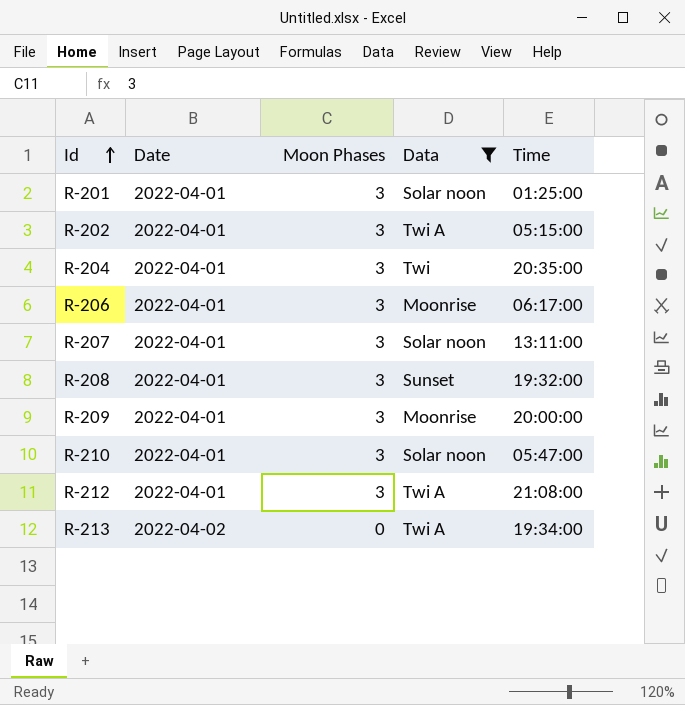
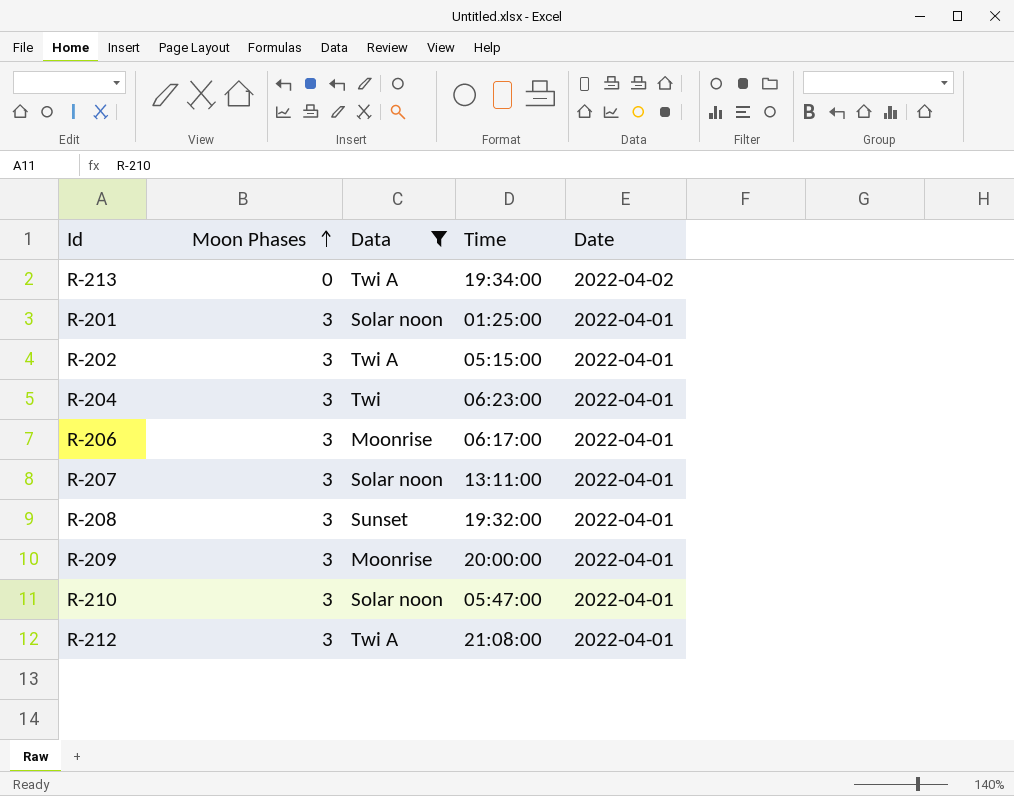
row order: Id ascending -> Moon Phases ascending
column Date | position: 2 -> 5
R-204 | Time: 20:35:00 -> 06:23:00

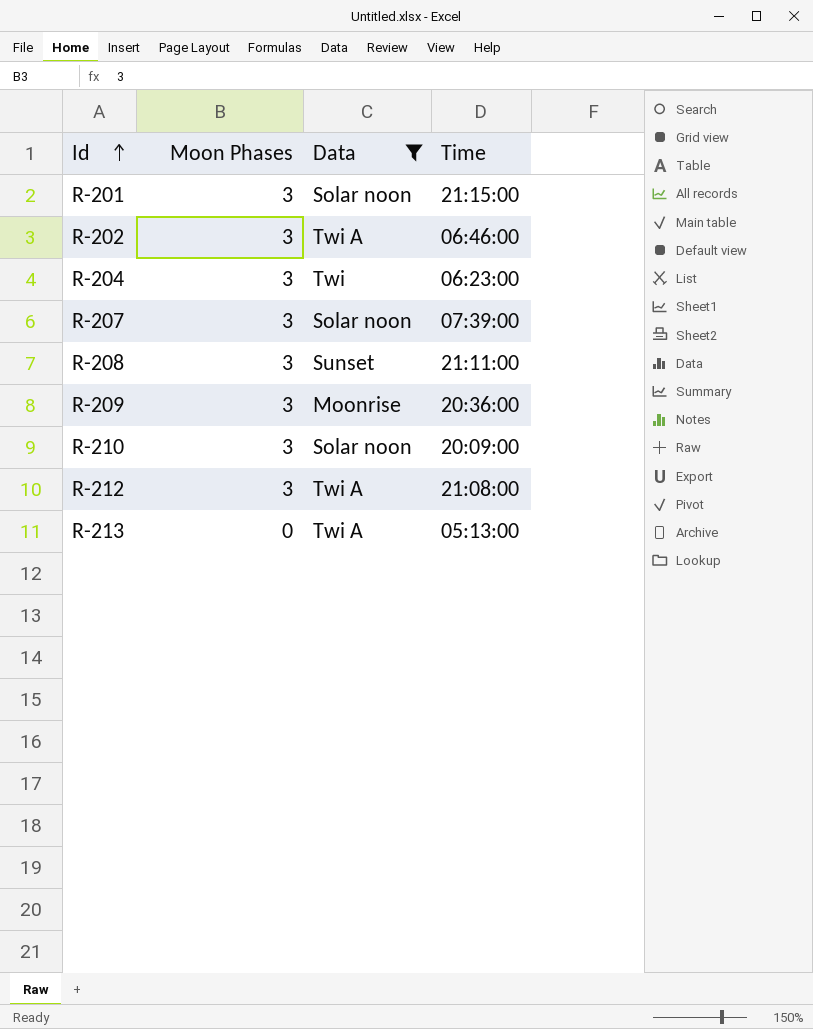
row order: Moon Phases ascending -> Id ascending
column Date | position: 5 -> none
row R-206: 3 | Moonrise | 06:17:00 | 2022-04-01 -> none
R-201 | Time: 01:25:00 -> 21:15:00
R-202 | Time: 05:15:00 -> 06:46:00
R-207 | Time: 13:11:00 -> 07:39:00
R-208 | Time: 19:32:00 -> 21:11:00
R-209 | Time: 20:00:00 -> 20:36:00
R-210 | Time: 05:47:00 -> 20:09:00
R-213 | Time: 19:34:00 -> 05:13:00

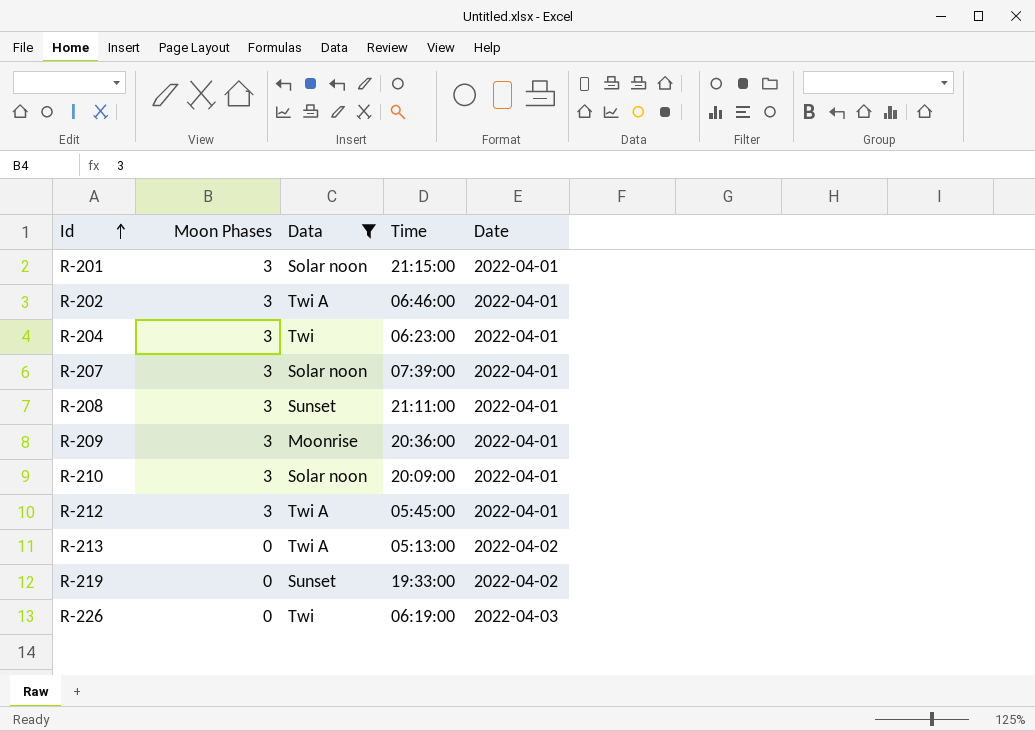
column Date | position: none -> 5
R-212 | Time: 21:08:00 -> 05:45:00
row R-219: none -> 0 | Sunset | 19:33:00 | 2022-04-02
row R-226: none -> 0 | Twi | 06:19:00 | 2022-04-03

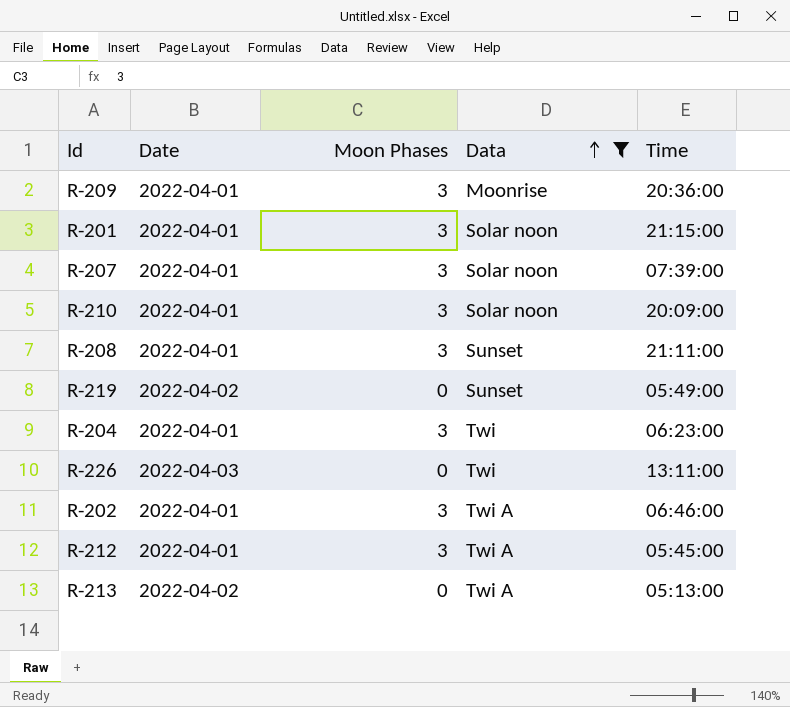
row order: Id ascending -> Data ascending
column Date | position: 5 -> 2
R-219 | Time: 19:33:00 -> 05:49:00
R-226 | Time: 06:19:00 -> 13:11:00

